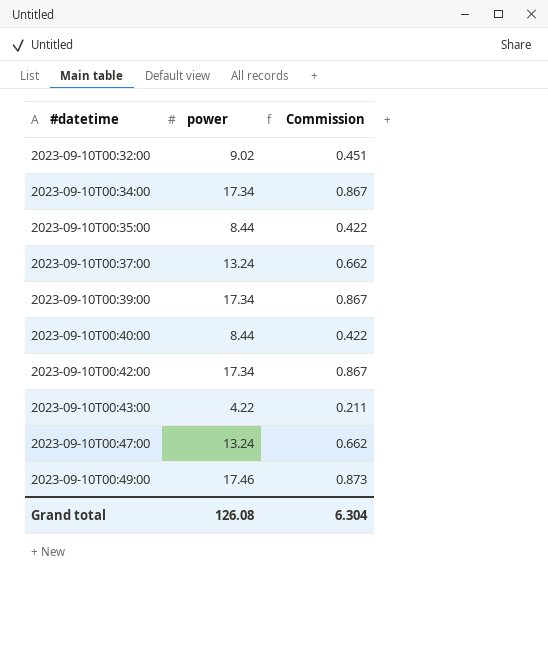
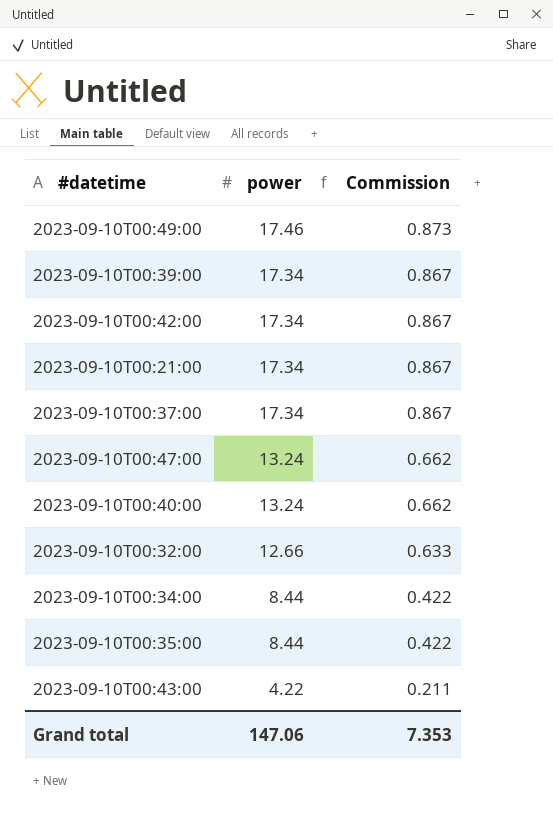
row order: #datetime ascending -> power descending
row 2023-09-10T00:21:00: none -> 17.34 | 0.867
2023-09-10T00:37:00 | power: 13.24 -> 17.34
2023-09-10T00:37:00 | Commission: 0.662 -> 0.867
2023-09-10T00:40:00 | power: 8.44 -> 13.24
2023-09-10T00:40:00 | Commission: 0.422 -> 0.662
2023-09-10T00:32:00 | power: 9.02 -> 12.66
2023-09-10T00:32:00 | Commission: 0.451 -> 0.633
2023-09-10T00:34:00 | power: 17.34 -> 8.44
2023-09-10T00:34:00 | Commission: 0.867 -> 0.422
Grand total | power: 126.08 -> 147.06
Grand total | Commission: 6.304 -> 7.353

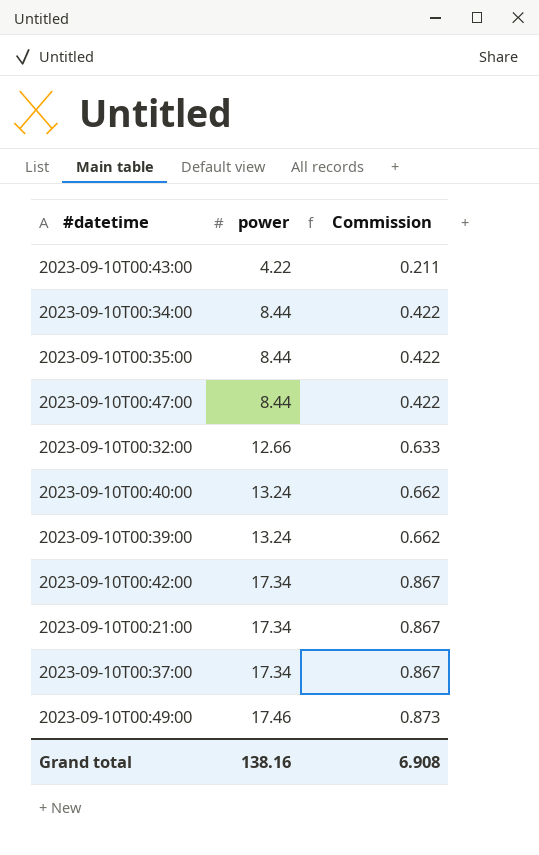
row order: power descending -> power ascending
2023-09-10T00:47:00 | power: 13.24 -> 8.44
2023-09-10T00:47:00 | Commission: 0.662 -> 0.422
2023-09-10T00:39:00 | power: 17.34 -> 13.24
2023-09-10T00:39:00 | Commission: 0.867 -> 0.662
Grand total | power: 147.06 -> 138.16
Grand total | Commission: 7.353 -> 6.908

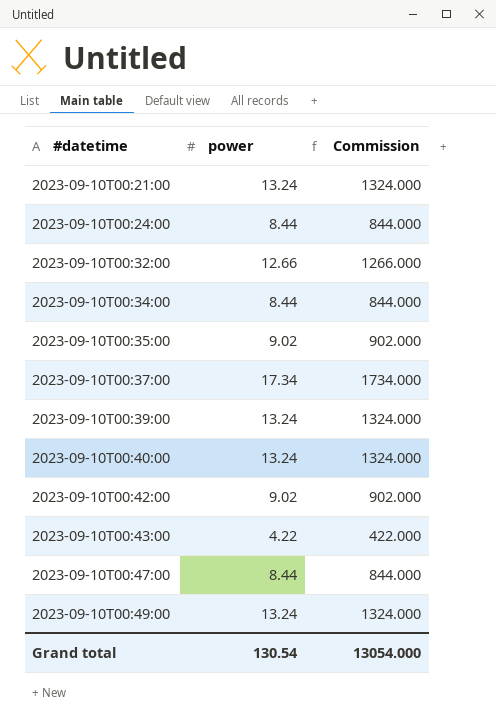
row order: power ascending -> #datetime ascending
column Commission | formula: [power] * 0.05 -> [power] * 100
2023-09-10T00:21:00 | power: 17.34 -> 13.24
row 2023-09-10T00:24:00: none -> 8.44 | 844.000
2023-09-10T00:35:00 | power: 8.44 -> 9.02
2023-09-10T00:42:00 | power: 17.34 -> 9.02
2023-09-10T00:49:00 | power: 17.46 -> 13.24
Grand total | power: 138.16 -> 130.54
Grand total | Commission: 6.908 -> 13054.000

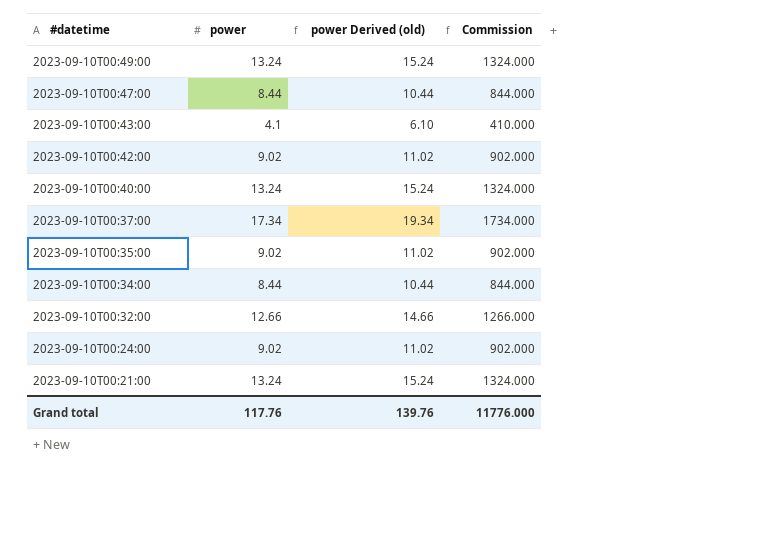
row order: #datetime ascending -> #datetime descending
column power Derived (old) | formula: none -> [power] + 2
row 2023-09-10T00:39:00: 13.24 | 1324.000 -> none
2023-09-10T00:43:00 | power: 4.22 -> 4.1
2023-09-10T00:43:00 | Commission: 422.000 -> 410.000
2023-09-10T00:24:00 | power: 8.44 -> 9.02
2023-09-10T00:24:00 | Commission: 844.000 -> 902.000
Grand total | power: 130.54 -> 117.76
Grand total | Commission: 13054.000 -> 11776.000

